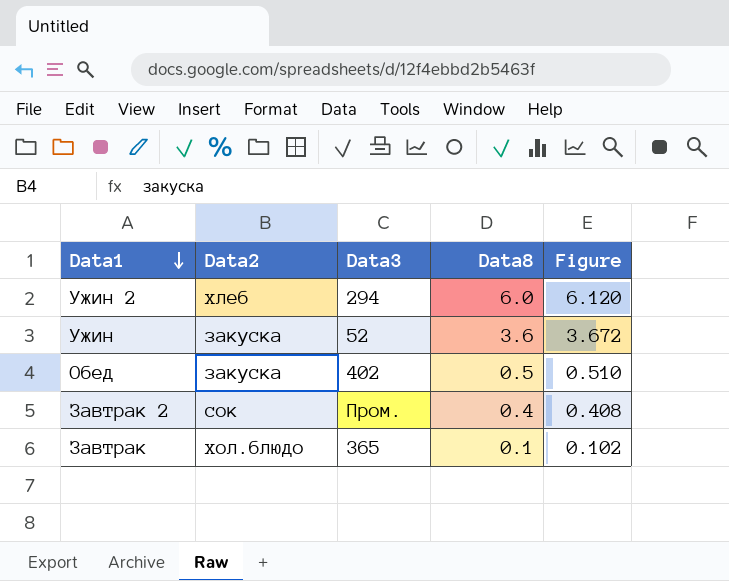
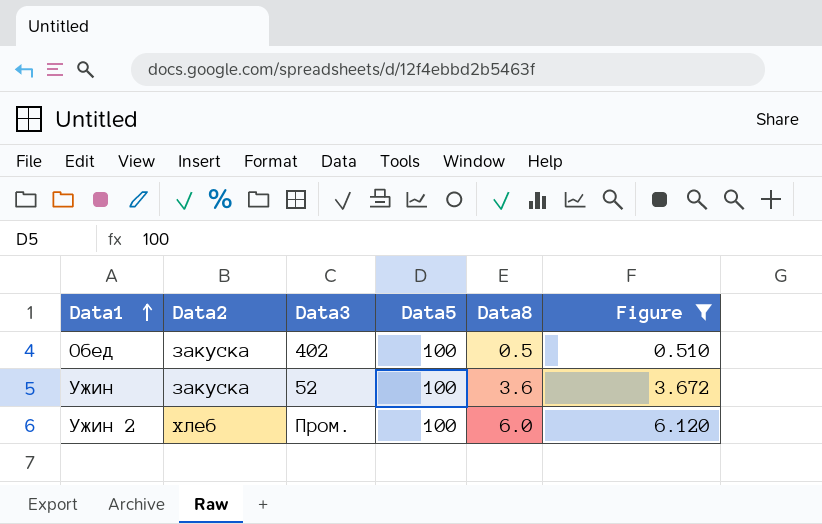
filter: none -> Figure >= 0.510
row order: Data1 descending -> Data1 ascending
column Data5 | position: none -> 4
Ужин 2 | Data3: 294 -> Пром.

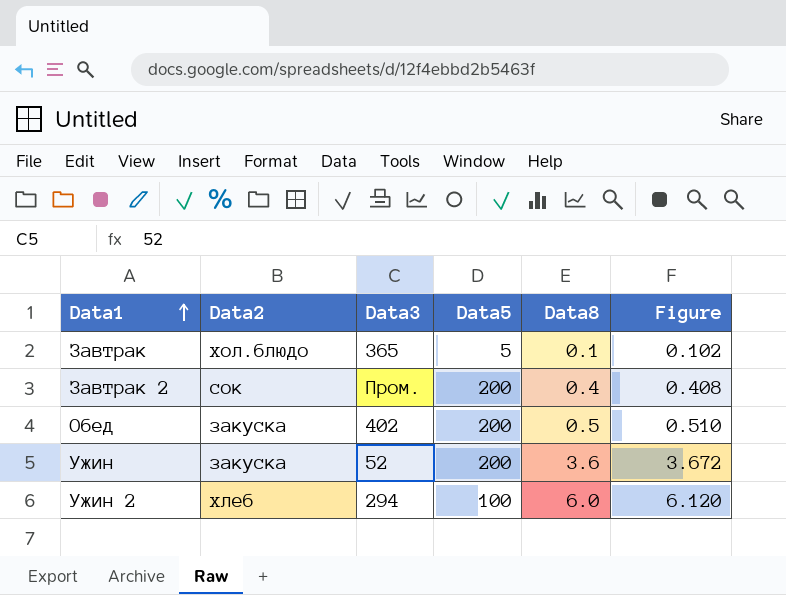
filter: Figure >= 0.510 -> none
Обед | Data5: 100 -> 200
Ужин | Data5: 100 -> 200
Ужин 2 | Data3: Пром. -> 294

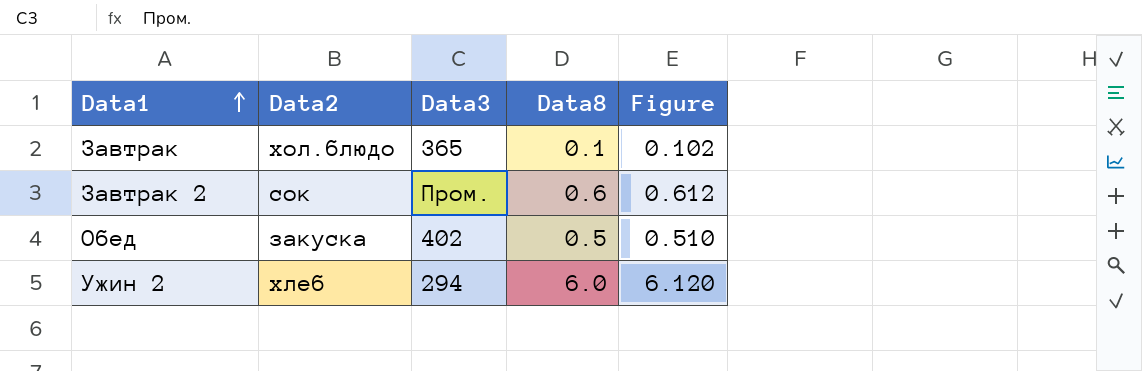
column Data5 | position: 4 -> none
row Ужин: закуска | 52 | 200 | 3.6 | 3.672 -> none
Завтрак 2 | Data8: 0.4 -> 0.6
Завтрак 2 | Figure: 0.408 -> 0.612

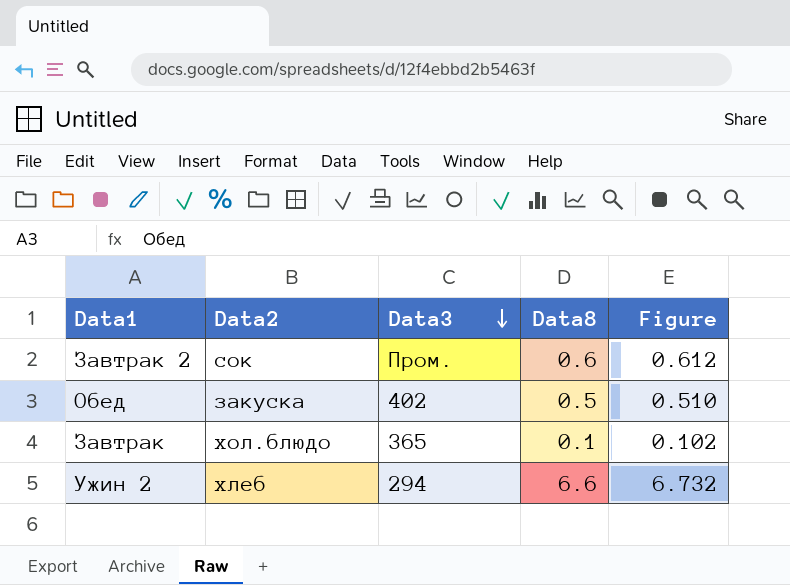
row order: Data1 ascending -> Data3 descending
Ужин 2 | Data8: 6.0 -> 6.6
Ужин 2 | Figure: 6.120 -> 6.732

